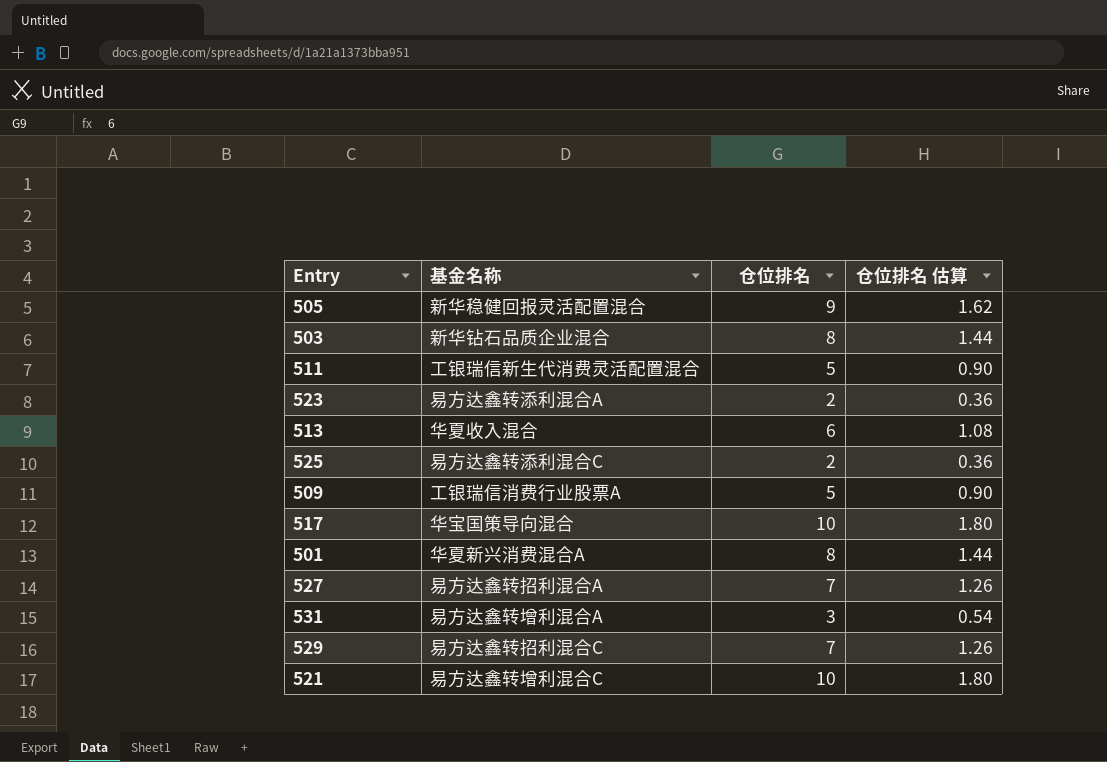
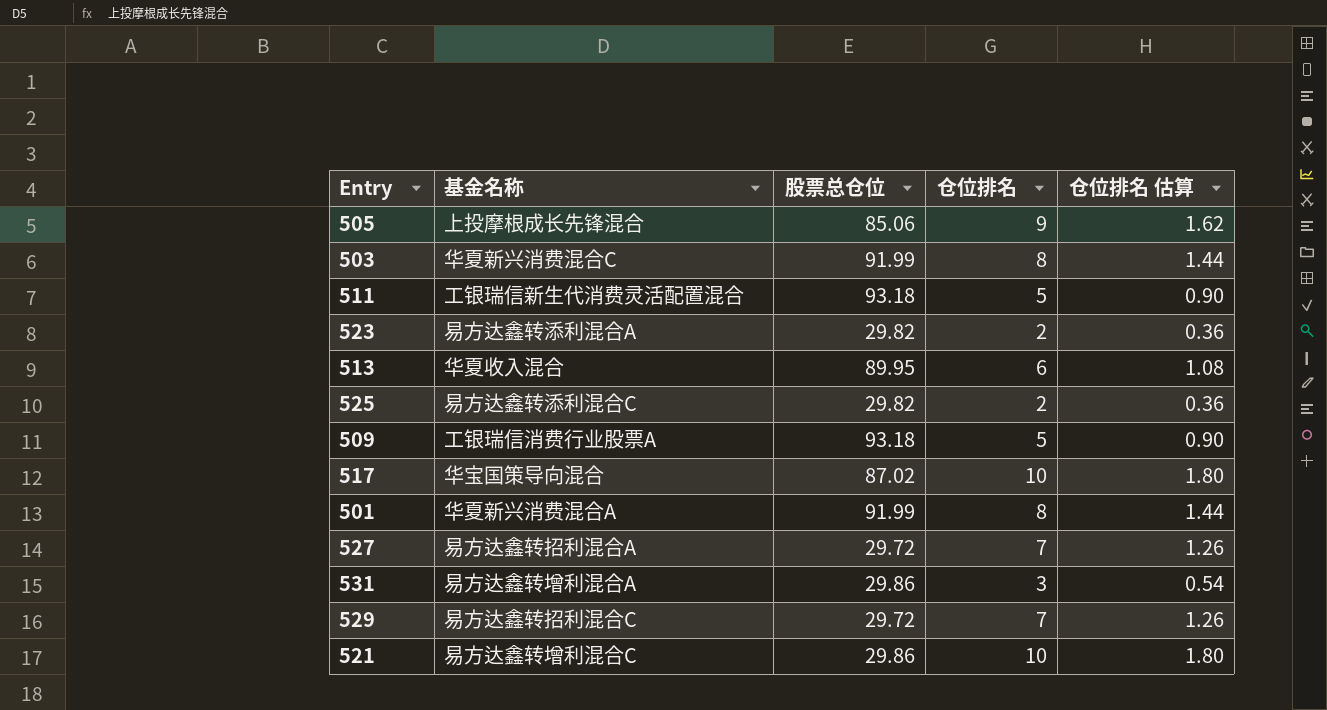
column 股票总仓位 | position: none -> 3
505 | 基金名称: 新华稳健回报灵活配置混合 -> 上投摩根成长先锋混合
503 | 基金名称: 新华钻石品质企业混合 -> 华夏新兴消费混合C

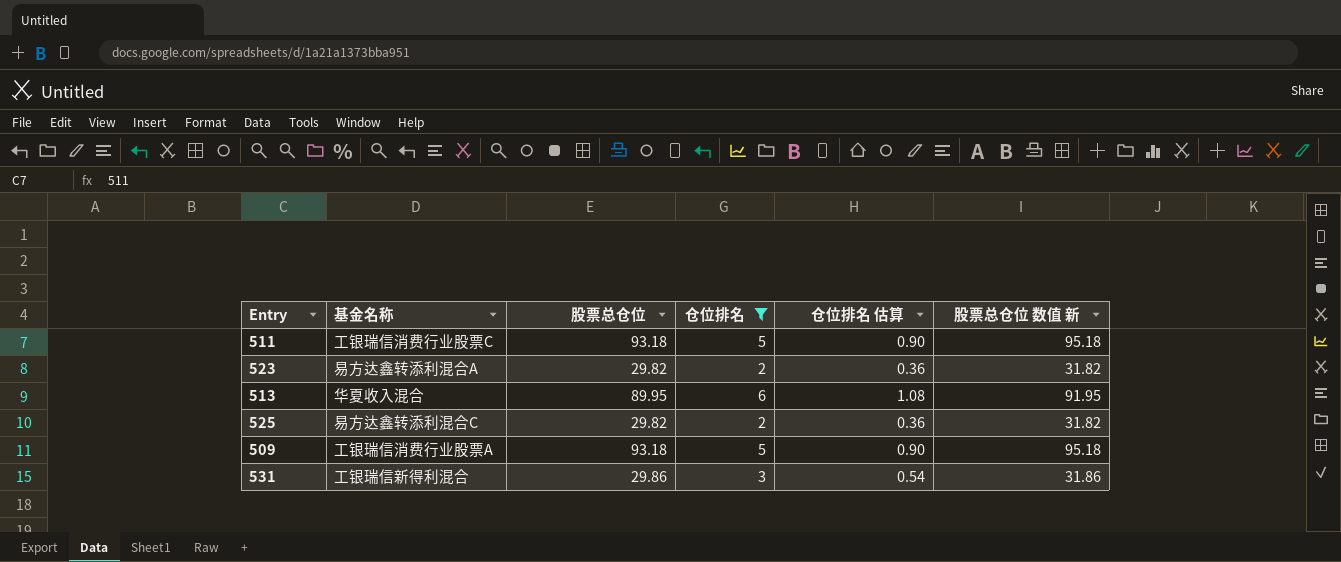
filter: none -> 仓位排名 <= 6
column 股票总仓位 数值 新 | formula: none -> [股票总仓位] + 2
511 | 基金名称: 工银瑞信新生代消费灵活配置混合 -> 工银瑞信消费行业股票C
531 | 基金名称: 易方达鑫转增利混合A -> 工银瑞信新得利混合

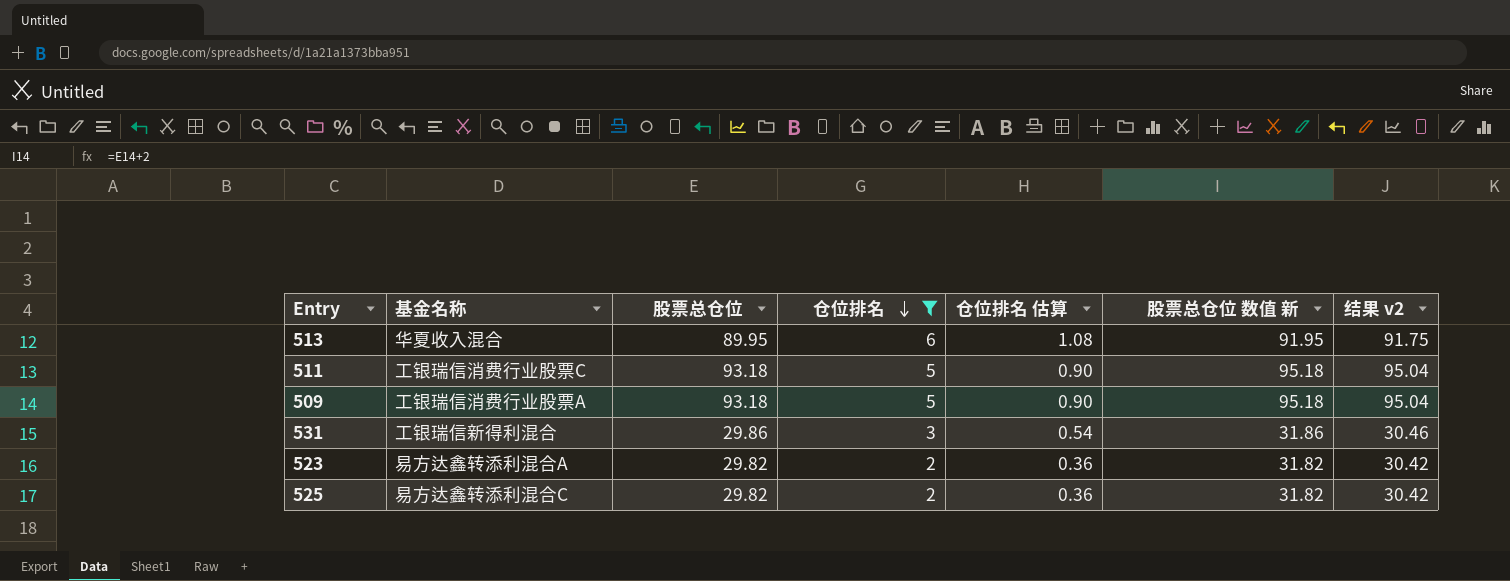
row order: none -> 仓位排名 descending
column 结果 v2 | formula: none -> [股票总仓位] * 1.02

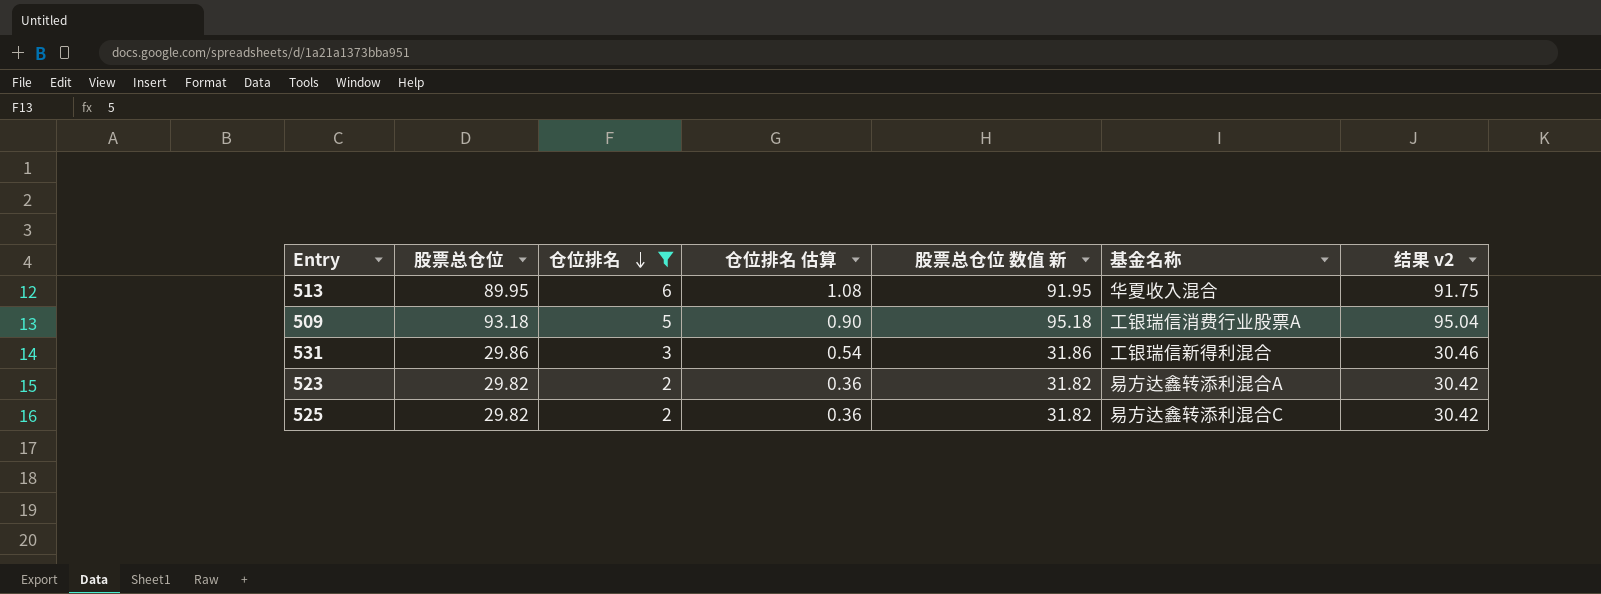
column 基金名称 | position: 2 -> 6
row 511: 工银瑞信消费行业股票C | 93.18 | 5 | 0.90 | 95.18 | 95.04 -> none

